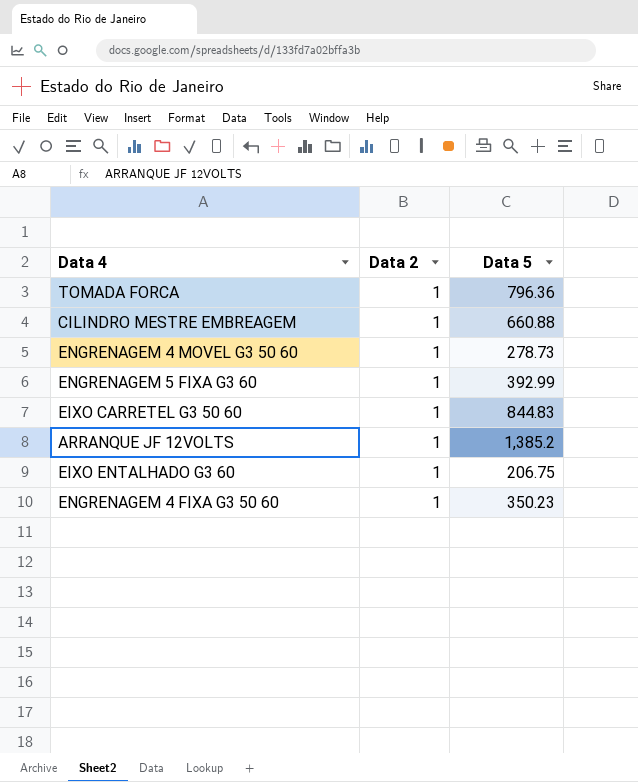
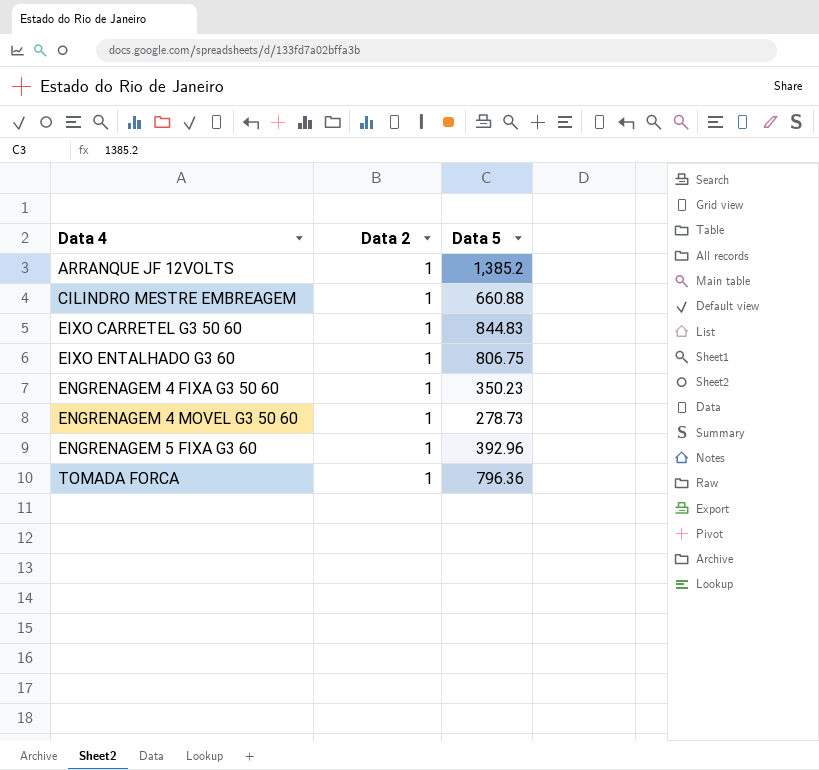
row order: none -> Data 4 ascending
EIXO ENTALHADO G3 60 | Data 5: 206.75 -> 806.75
ENGRENAGEM 5 FIXA G3 60 | Data 5: 392.99 -> 392.96

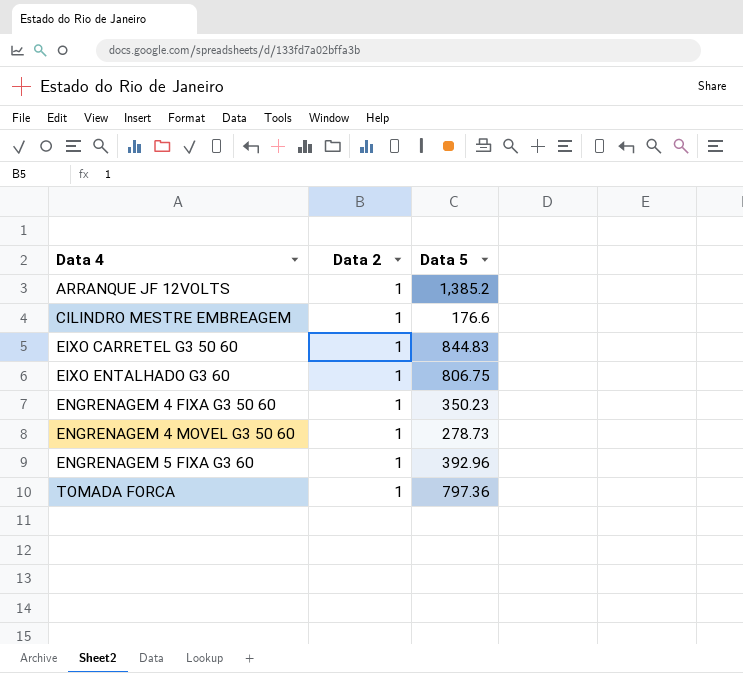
CILINDRO MESTRE EMBREAGEM | Data 5: 660.88 -> 176.6
TOMADA FORCA | Data 5: 796.36 -> 797.36

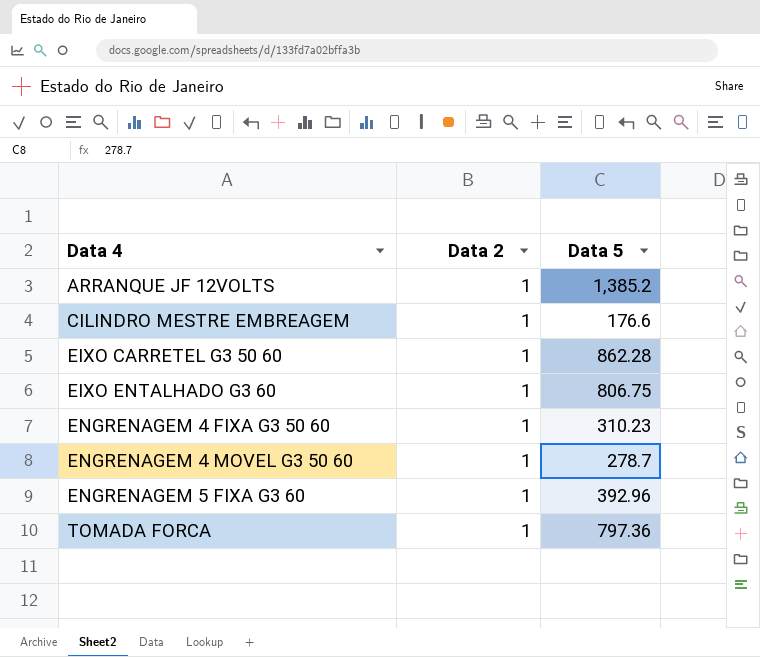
EIXO CARRETEL G3 50 60 | Data 5: 844.83 -> 862.28
ENGRENAGEM 4 FIXA G3 50 60 | Data 5: 350.23 -> 310.23
ENGRENAGEM 4 MOVEL G3 50 60 | Data 5: 278.73 -> 278.7

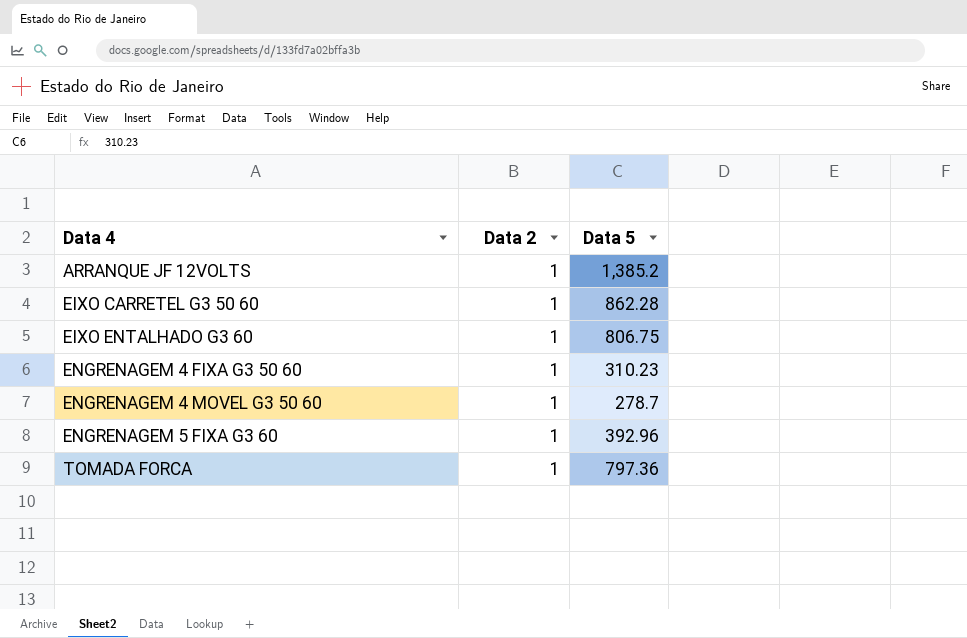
row CILINDRO MESTRE EMBREAGEM: 1 | 176.6 -> none

